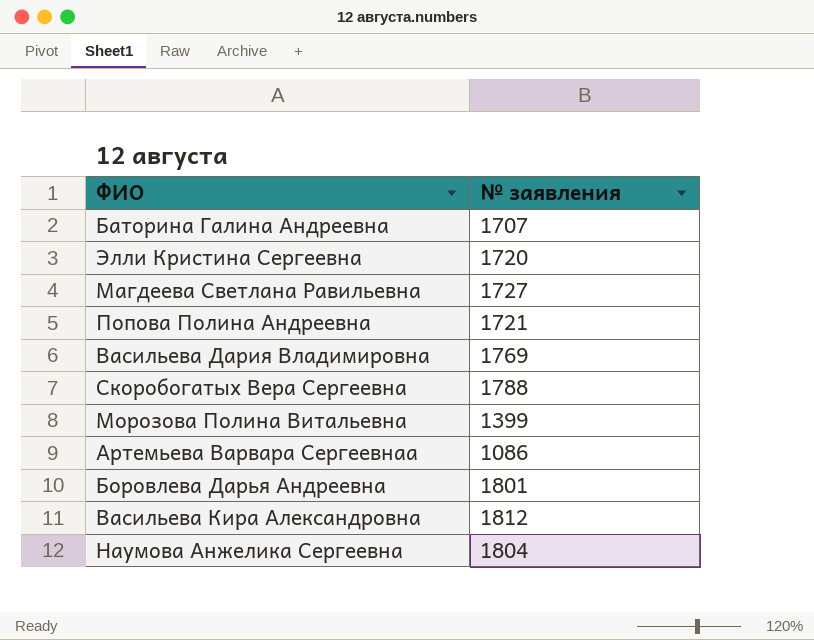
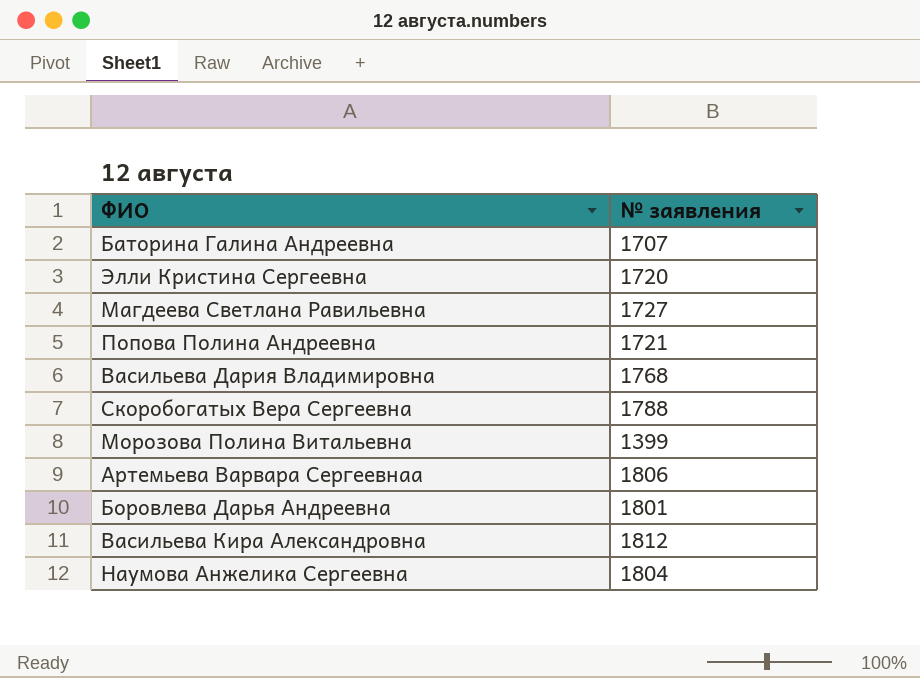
Васильева Дария Владимировна | № заявления: 1769 -> 1768
Артемьева Варвара Сергеевнаа | № заявления: 1086 -> 1806

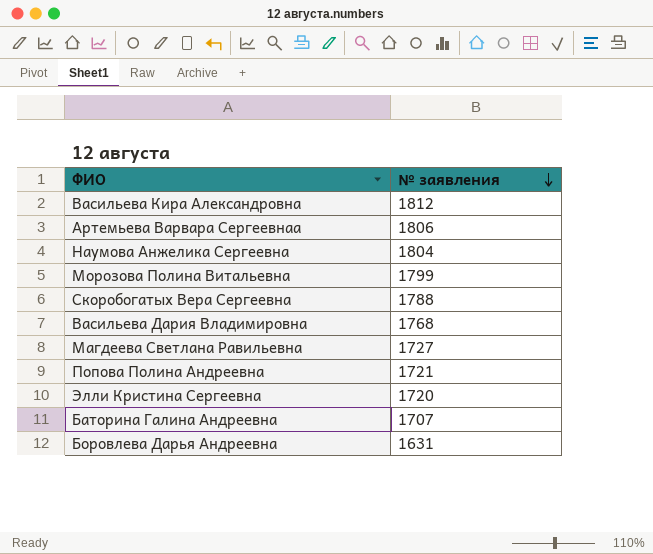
row order: none -> № заявления descending
Морозова Полина Витальевна | № заявления: 1399 -> 1799
Боровлева Дарья Андреевна | № заявления: 1801 -> 1631

